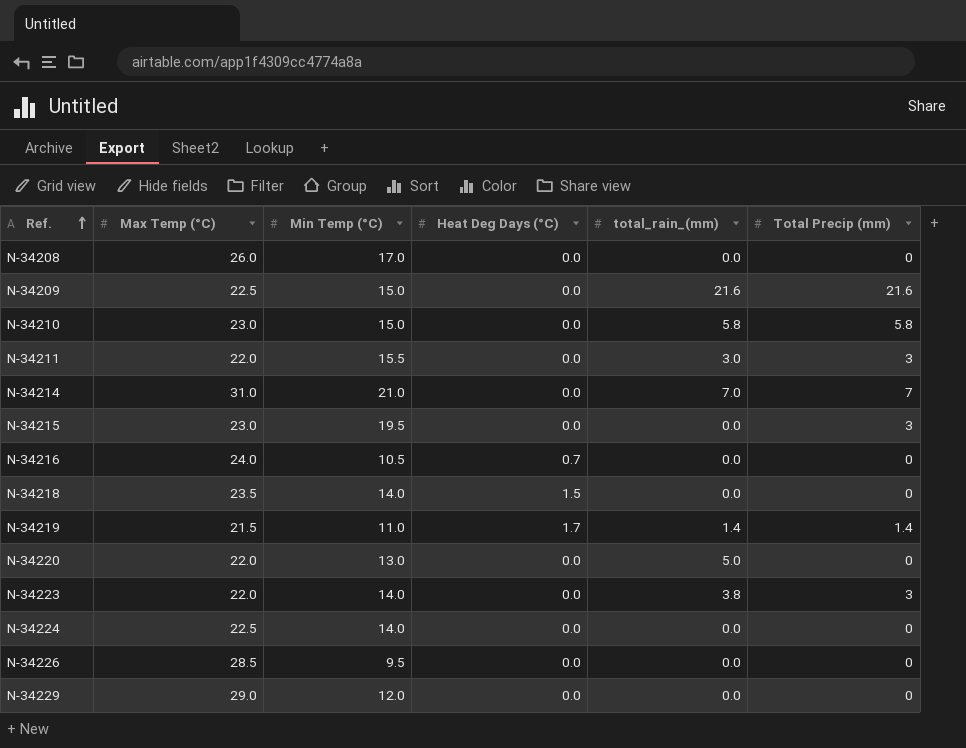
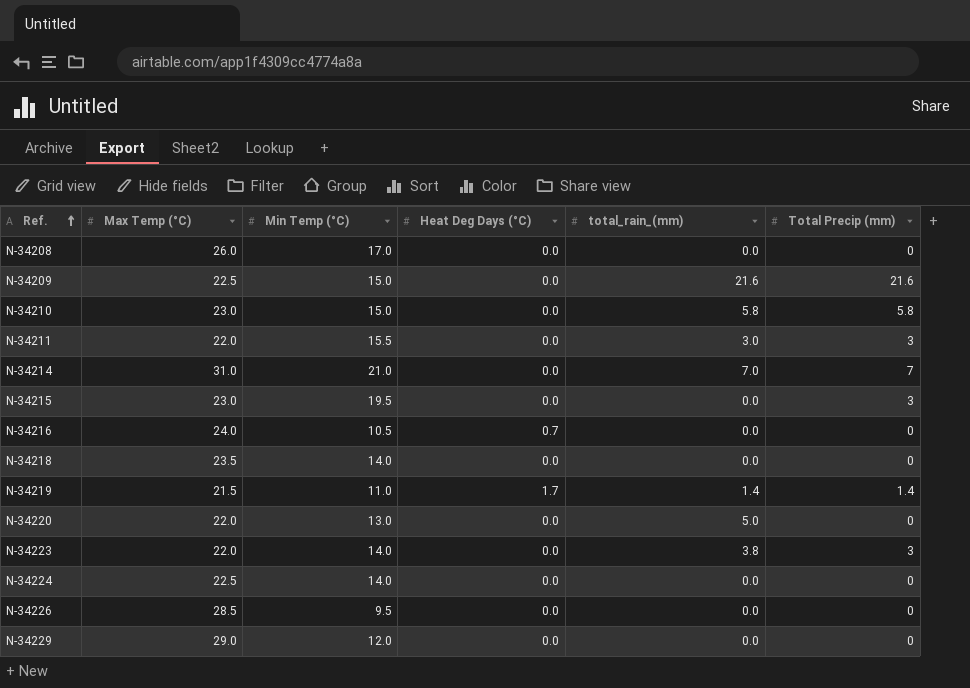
N-34218 | Heat Deg Days (°C): 1.5 -> 0.0

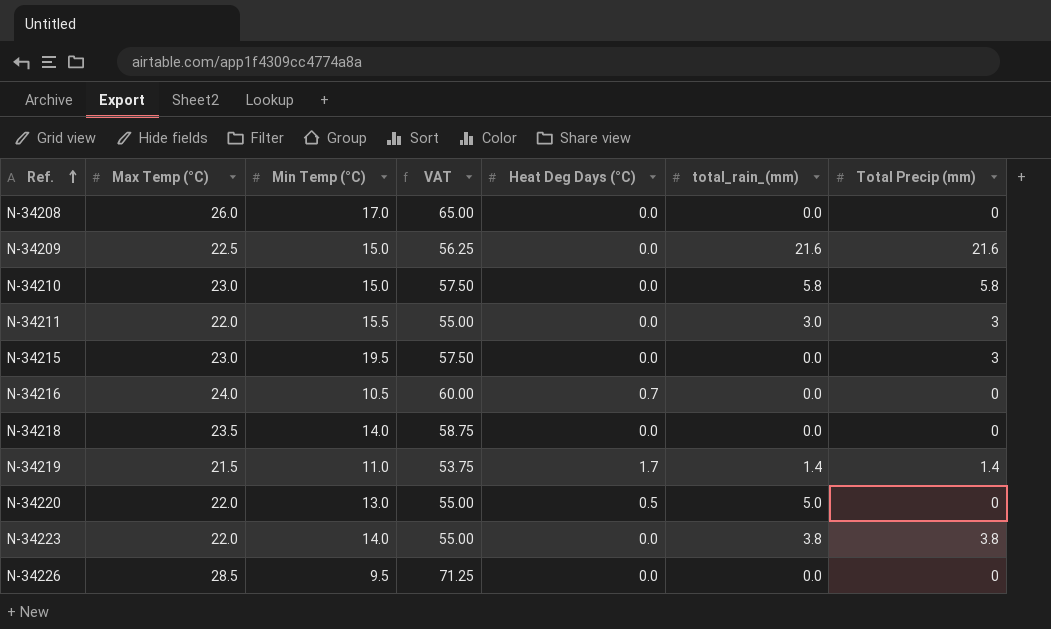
column VAT | formula: none -> [Max Temp (°C)] * 2.5
row N-34214: 31.0 | 21.0 | 0.0 | 7.0 | 7 -> none
row N-34224: 22.5 | 14.0 | 0.0 | 0.0 | 0 -> none
row N-34229: 29.0 | 12.0 | 0.0 | 0.0 | 0 -> none
N-34220 | Heat Deg Days (°C): 0.0 -> 0.5
N-34223 | Total Precip (mm): 3 -> 3.8

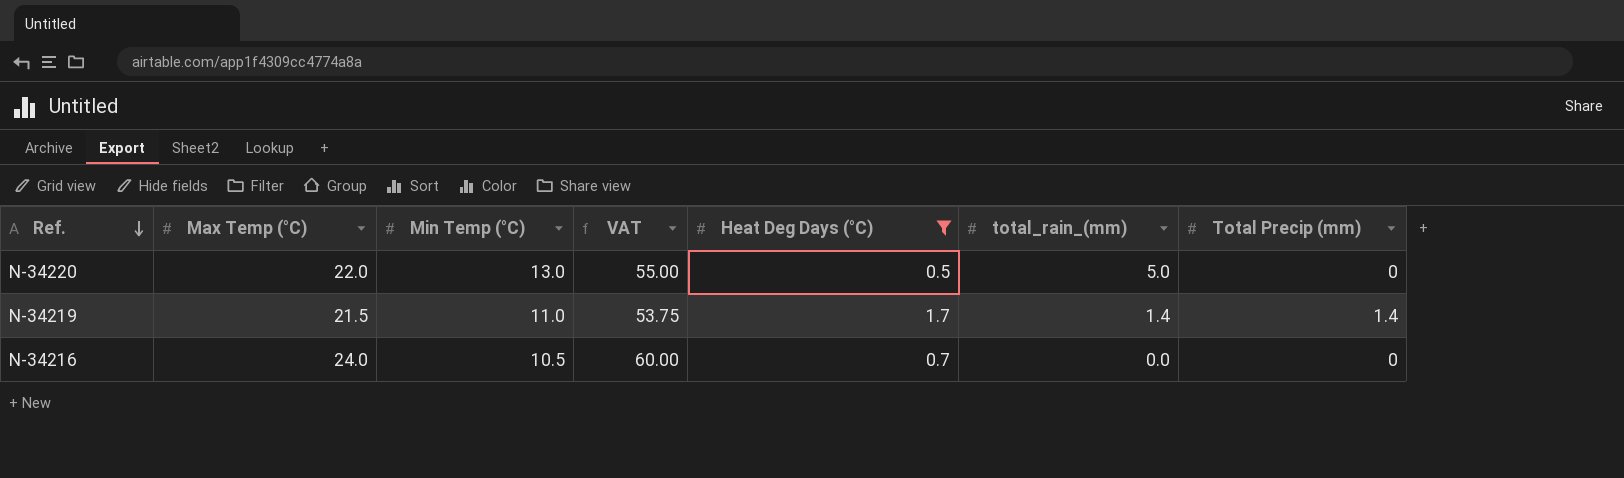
filter: none -> Heat Deg Days (°C) != 0.0
row order: Ref. ascending -> Ref. descending

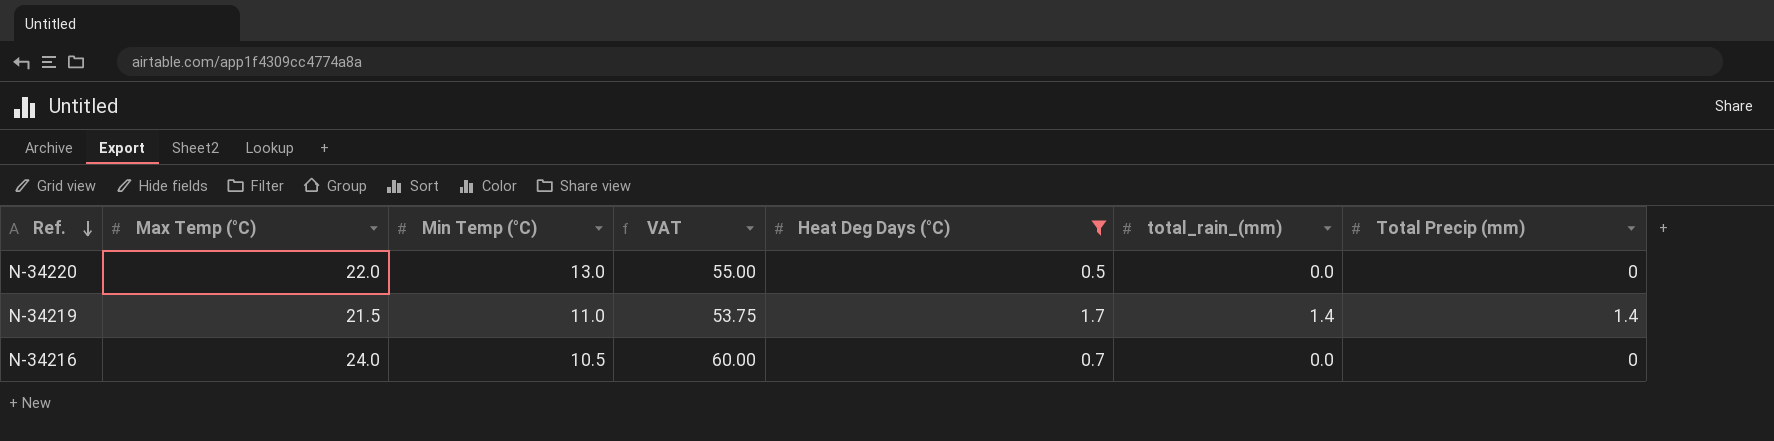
N-34220 | total_rain_(mm): 5.0 -> 0.0

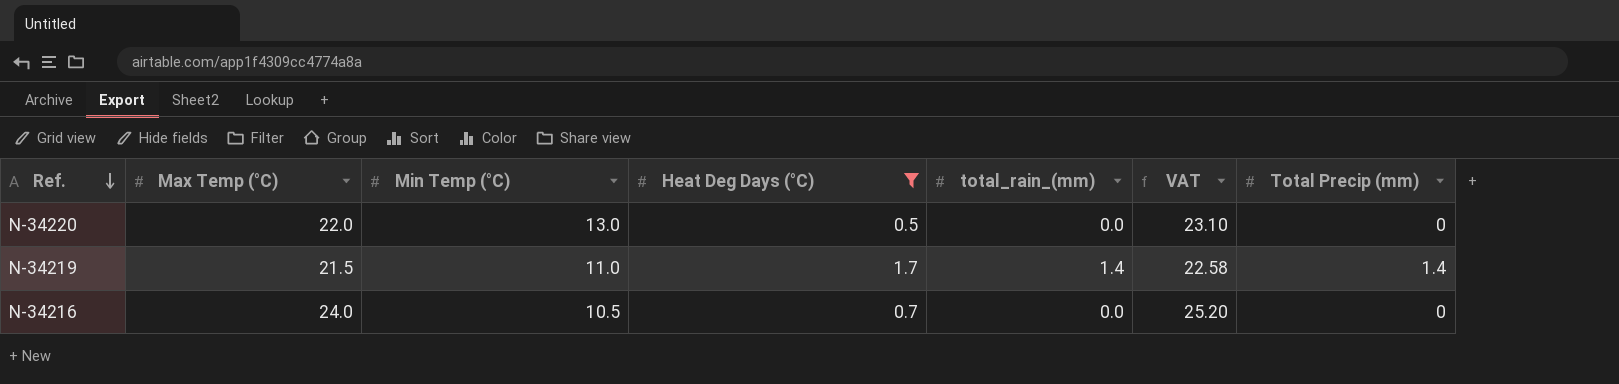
column VAT | formula: [Max Temp (°C)] * 2.5 -> [Max Temp (°C)] * 1.05
column VAT | position: 4 -> 6

